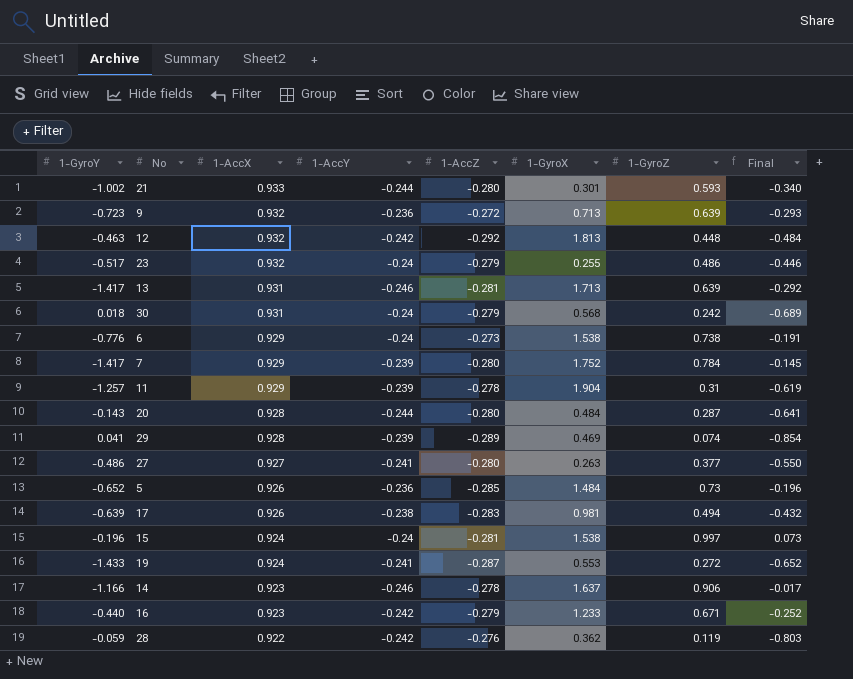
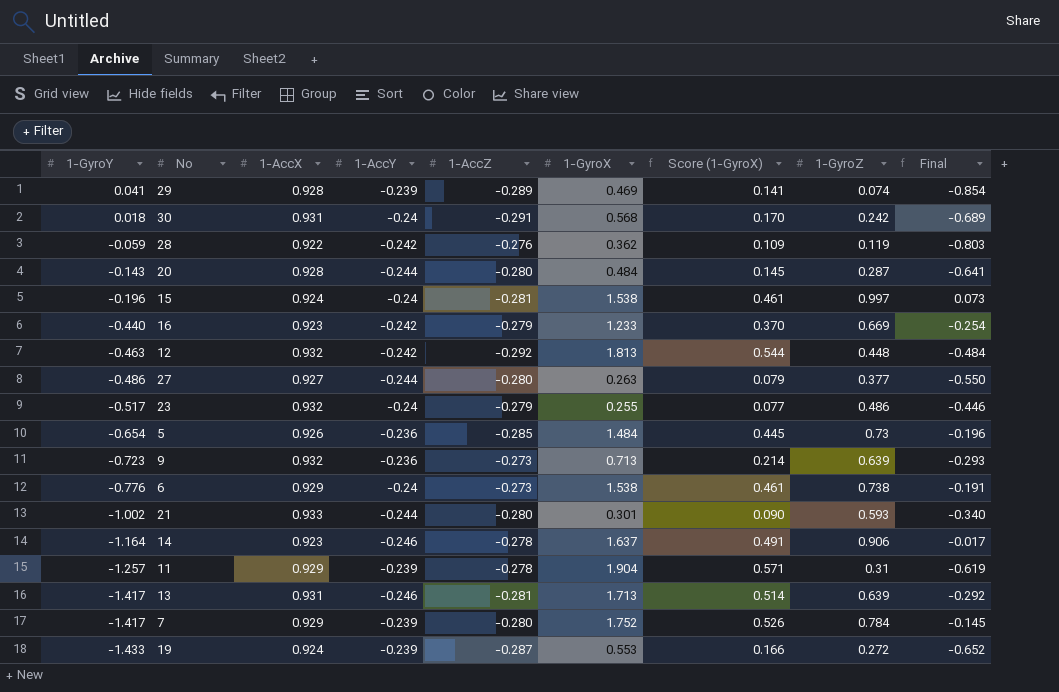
row order: 1-AccX descending -> 1-GyroY descending
column Score (1-GyroX) | formula: none -> [1-GyroX] * 0.3
row 17: -0.639 | 0.926 | -0.238 | -0.283 | 0.981 | 0.494 | -0.432 -> none
30 | 1-AccZ: -0.279 -> -0.291
16 | 1-GyroZ: 0.671 -> 0.669
16 | Final: -0.252 -> -0.254
27 | 1-AccY: -0.241 -> -0.244
5 | 1-GyroY: -0.652 -> -0.654
9 | 1-AccZ: -0.272 -> -0.273
14 | 1-GyroY: -1.166 -> -1.164
19 | 1-AccY: -0.241 -> -0.239

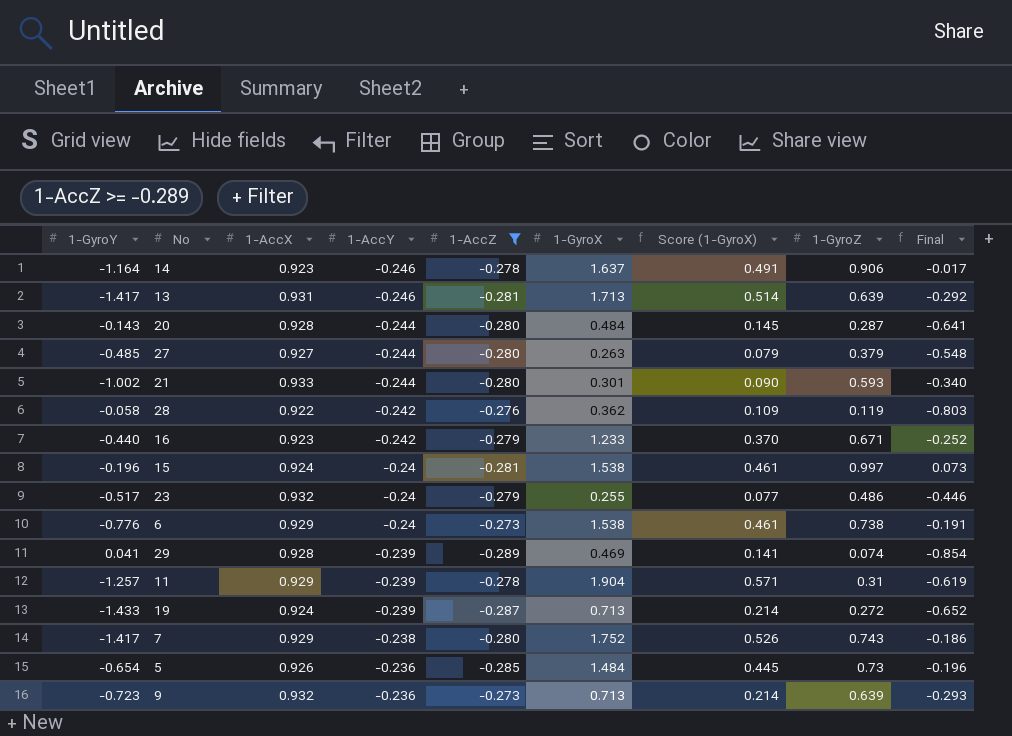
filter: none -> 1-AccZ >= -0.289
row order: 1-GyroY descending -> 1-AccY ascending
27 | 1-GyroY: -0.486 -> -0.485
27 | 1-GyroZ: 0.377 -> 0.379
27 | Final: -0.550 -> -0.548
28 | 1-GyroY: -0.059 -> -0.058
16 | 1-GyroZ: 0.669 -> 0.671
16 | Final: -0.254 -> -0.252
19 | 1-GyroX: 0.553 -> 0.713
19 | Score (1-GyroX): 0.166 -> 0.214
7 | 1-AccY: -0.239 -> -0.238
7 | 1-GyroZ: 0.784 -> 0.743
7 | Final: -0.145 -> -0.186

